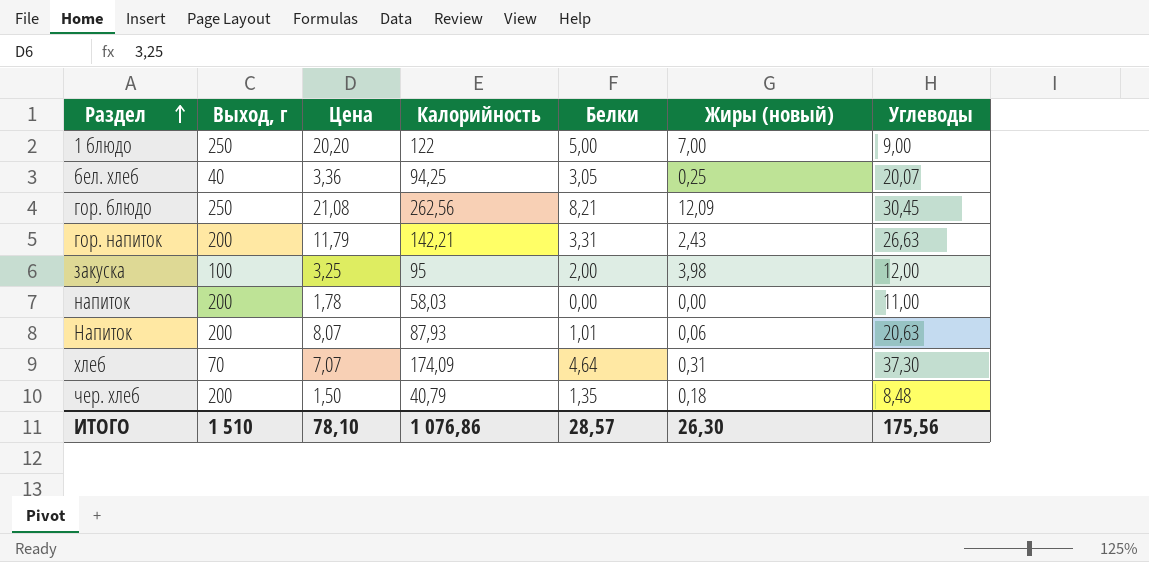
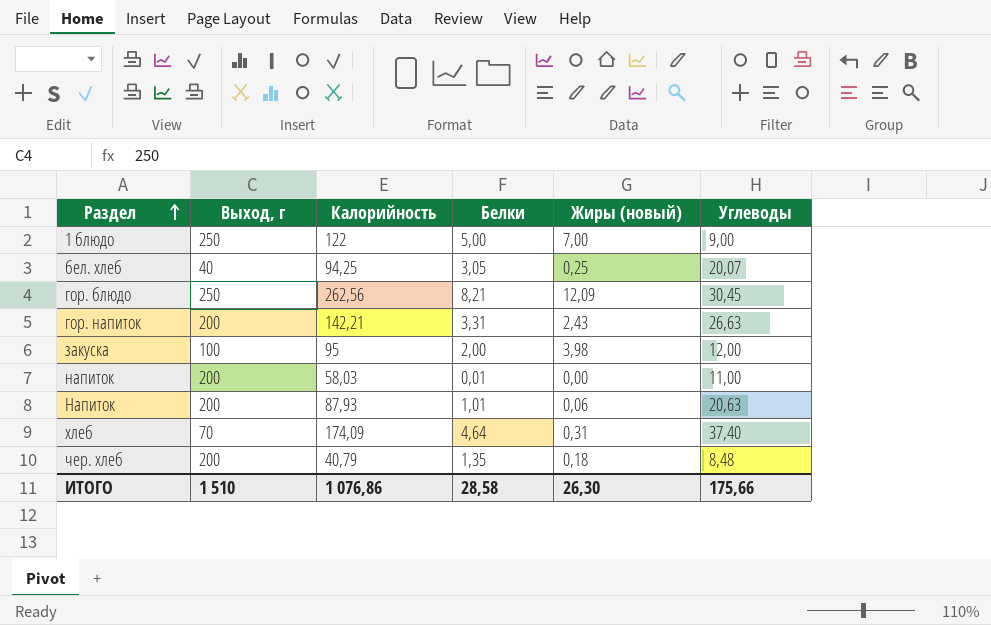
column Цена | position: 3 -> none
напиток | Белки: 0,00 -> 0,01
хлеб | Углеводы: 37,30 -> 37,40
ИТОГО | Белки: 28,57 -> 28,58
ИТОГО | Углеводы: 175,56 -> 175,66

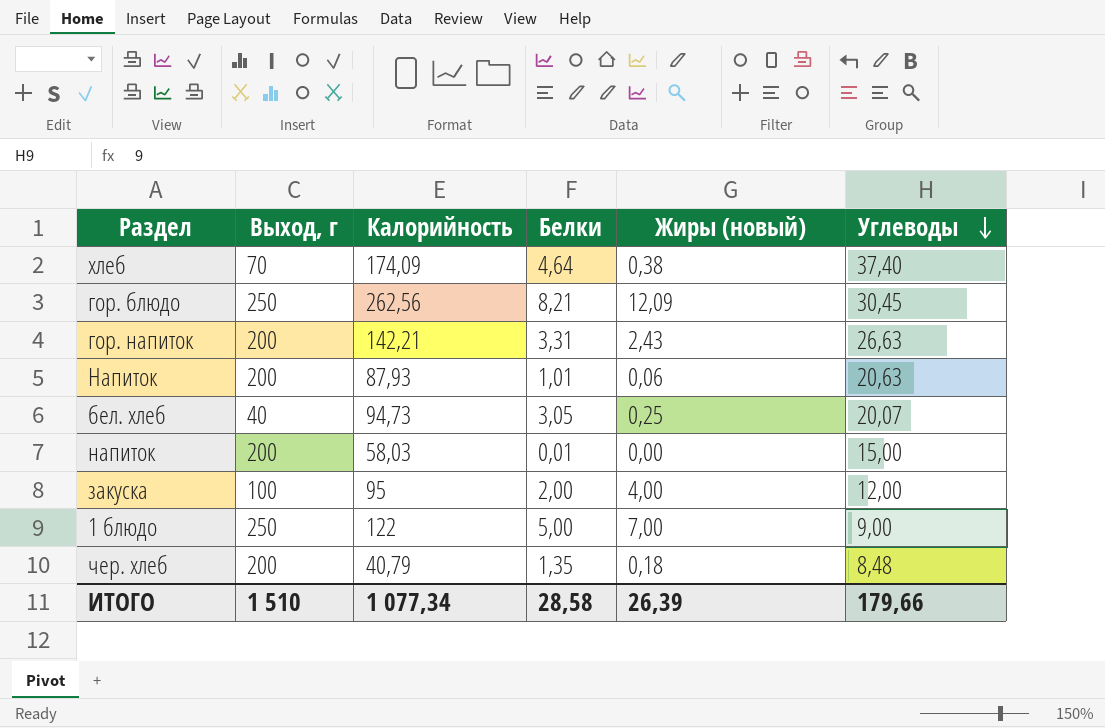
row order: Раздел ascending -> Углеводы descending
хлеб | Жиры (новый): 0,31 -> 0,38
бел. хлеб | Калорийность: 94,25 -> 94,73
напиток | Углеводы: 11,00 -> 15,00
закуска | Жиры (новый): 3,98 -> 4,00
ИТОГО | Калорийность: 1 076,86 -> 1 077,34
ИТОГО | Жиры (новый): 26,30 -> 26,39
ИТОГО | Углеводы: 175,66 -> 179,66

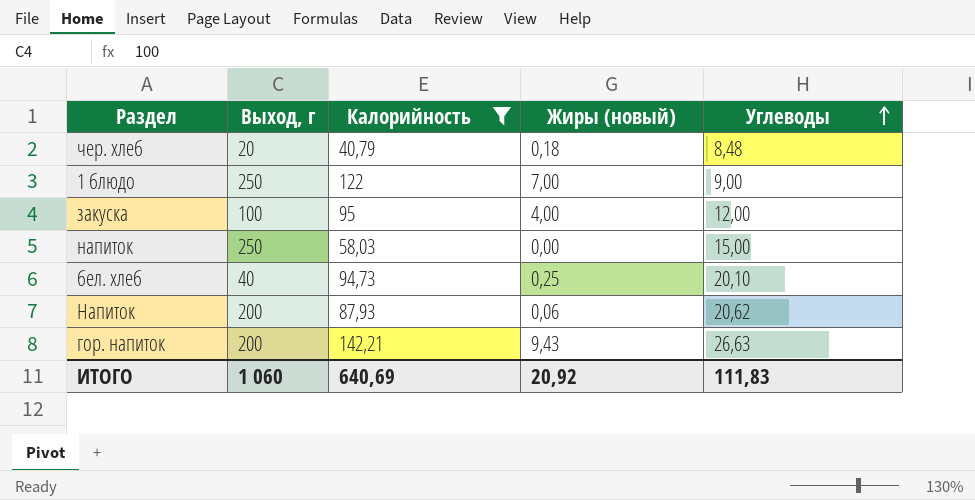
filter: none -> Калорийность <= 142,21
row order: Углеводы descending -> Углеводы ascending
column Белки | position: 4 -> none
чер. хлеб | Выход, г: 200 -> 20
напиток | Выход, г: 200 -> 250
бел. хлеб | Углеводы: 20,07 -> 20,10
Напиток | Углеводы: 20,63 -> 20,62
гор. напиток | Жиры (новый): 2,43 -> 9,43
ИТОГО | Выход, г: 1 510 -> 1 060
ИТОГО | Калорийность: 1 077,34 -> 640,69
ИТОГО | Жиры (новый): 26,39 -> 20,92
ИТОГО | Углеводы: 179,66 -> 111,83

